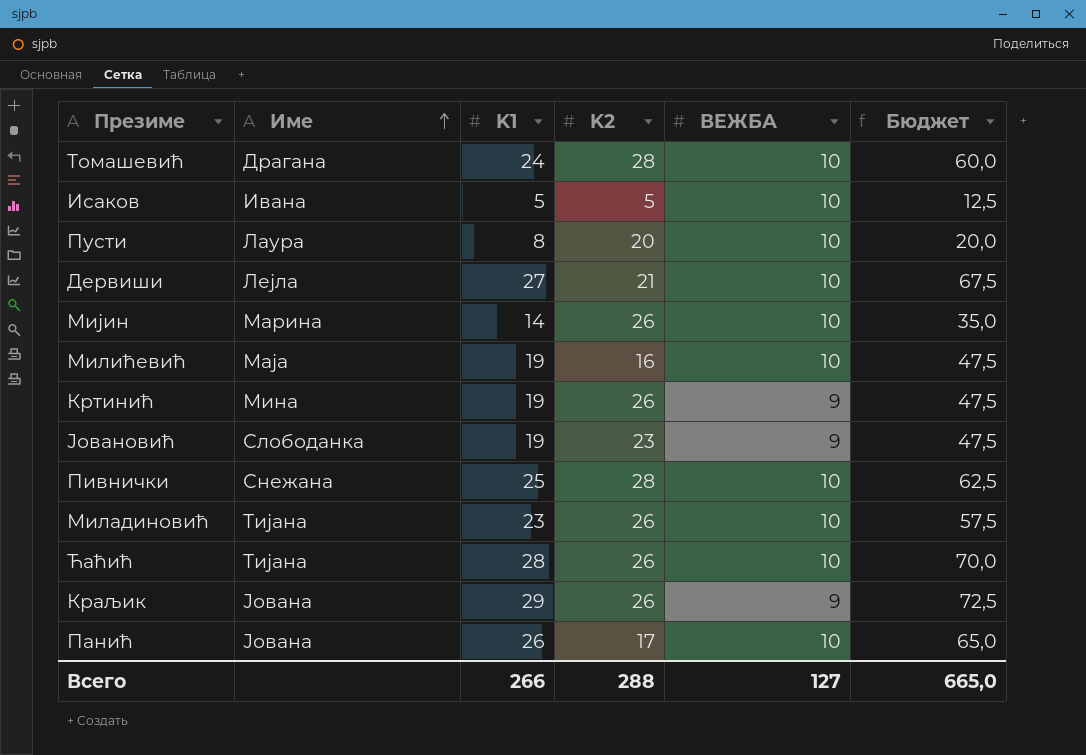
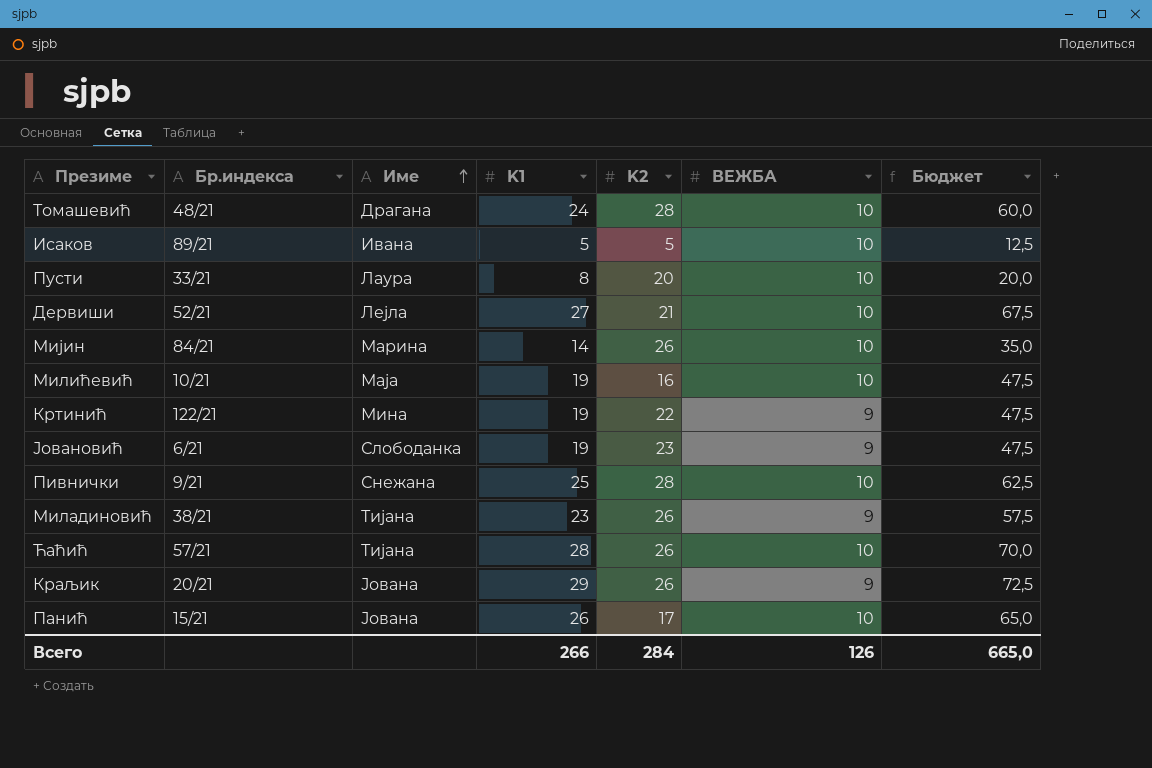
column Бр.индекса | position: none -> 2
Кртинић | K2: 26 -> 22
Миладиновић | ВEЖБА: 10 -> 9
Всего | K2: 288 -> 284
Всего | ВEЖБА: 127 -> 126

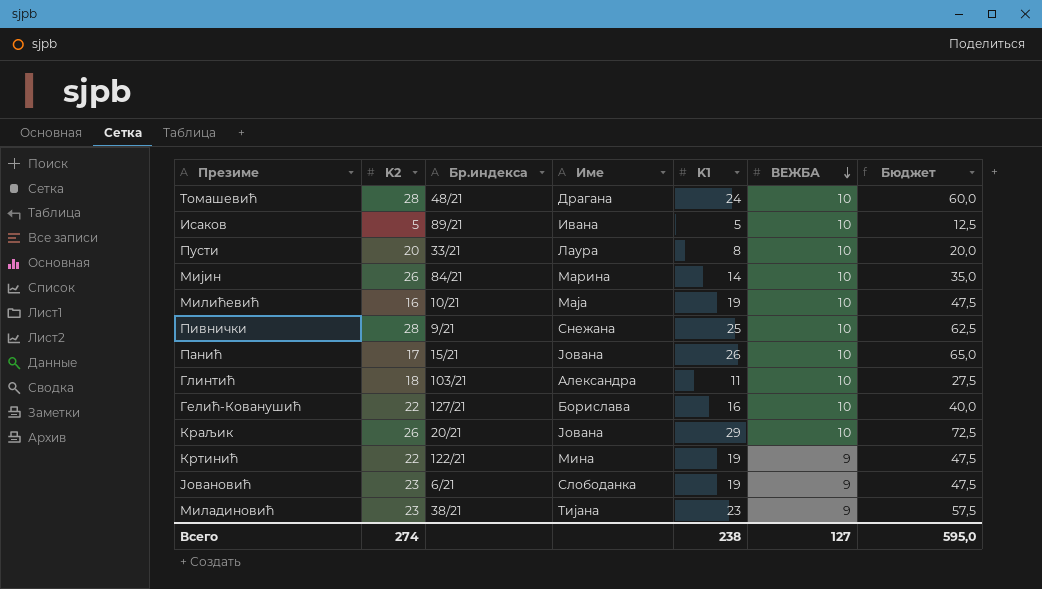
row order: Име ascending -> ВEЖБА descending
column K2 | position: 5 -> 2
row Дервиши: 52/21 | Лејла | 27 | 21 | 10 | 67,5 -> none
row Ћаћић: 57/21 | Тијана | 28 | 26 | 10 | 70,0 -> none
row Глинтић: none -> 18 | 103/21 | Александра | 11 | 10 | 27,5
row Гелић-Кованушић: none -> 22 | 127/21 | Борислава | 16 | 10 | 40,0
Краљик | ВEЖБА: 9 -> 10
Миладиновић | K2: 26 -> 23
Всего | K2: 284 -> 274
Всего | K1: 266 -> 238
Всего | ВEЖБА: 126 -> 127
Всего | Бюджет: 665,0 -> 595,0

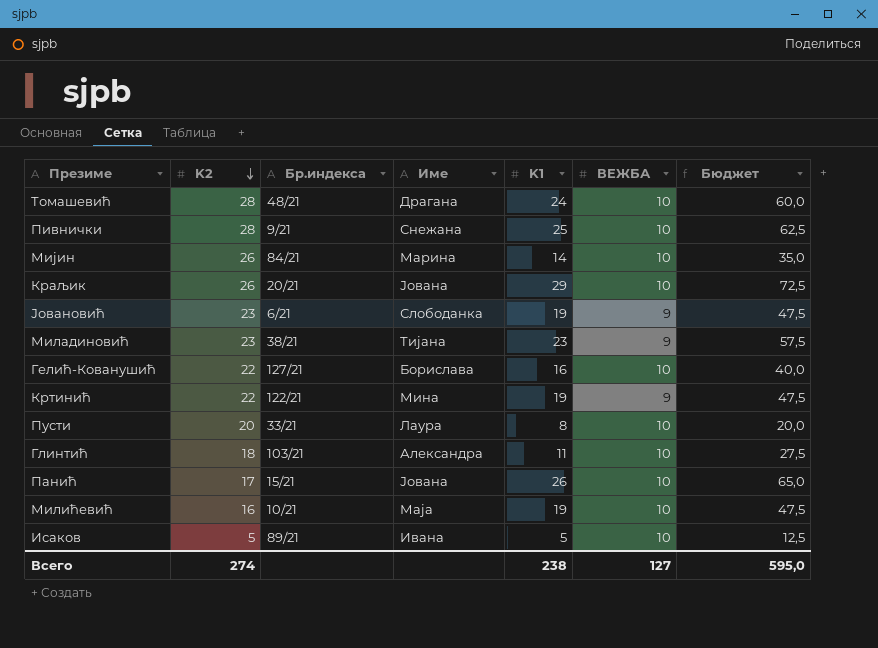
row order: ВEЖБА descending -> K2 descending

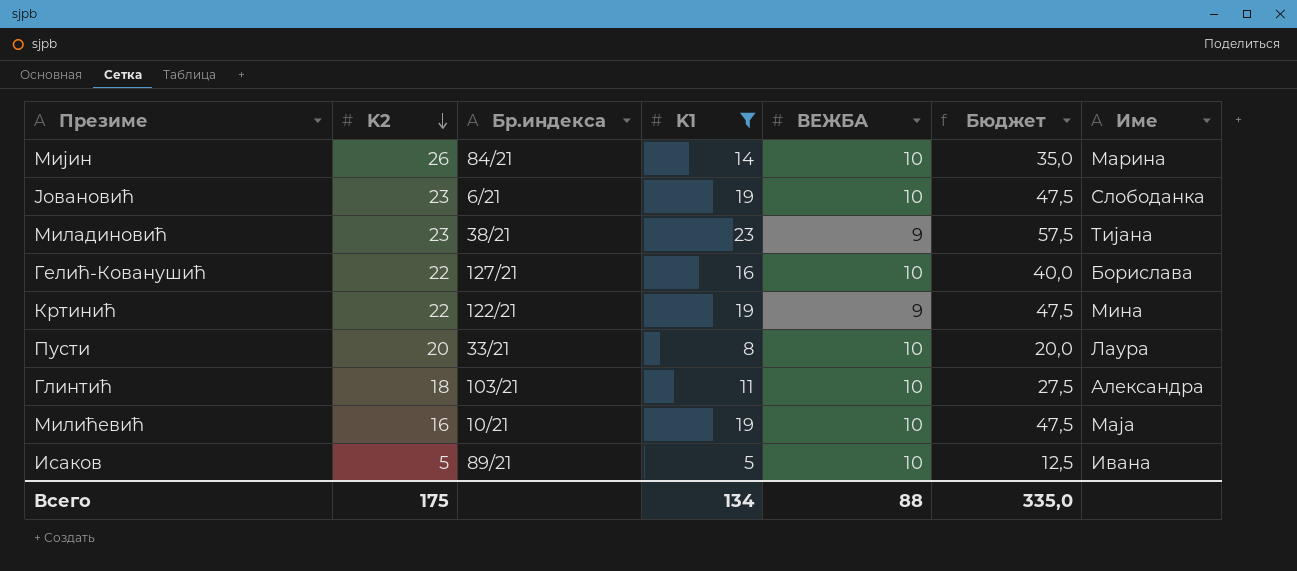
filter: none -> K1 <= 23
column Име | position: 4 -> 7
Јовановић | ВEЖБА: 9 -> 10
Всего | K2: 274 -> 175
Всего | K1: 238 -> 134
Всего | ВEЖБА: 127 -> 88
Всего | Бюджет: 595,0 -> 335,0

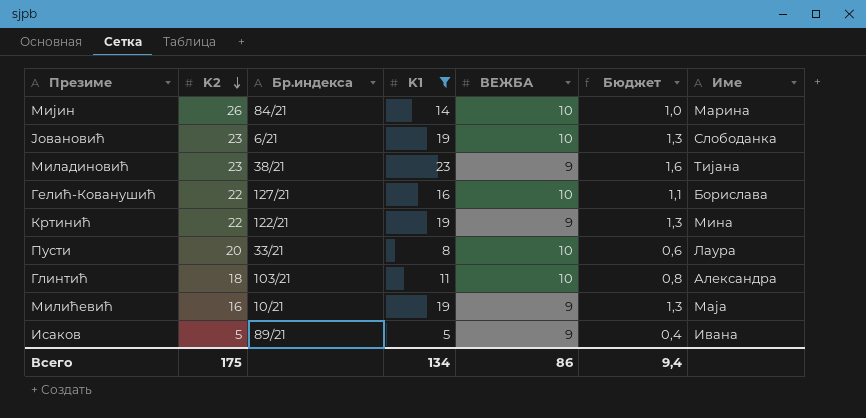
column Бюджет | formula: [K1] * 2,5 -> [K1] * 0,07
Милићевић | ВEЖБА: 10 -> 9
Исаков | ВEЖБА: 10 -> 9
Всего | ВEЖБА: 88 -> 86
Всего | Бюджет: 335,0 -> 9,4

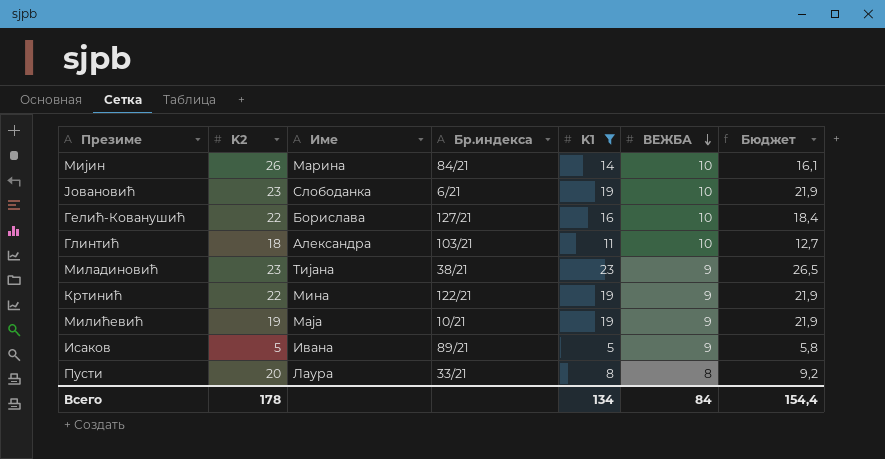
row order: K2 descending -> ВEЖБА descending
column Име | position: 7 -> 3
column Бюджет | formula: [K1] * 0,07 -> [K1] * 1,15
Милићевић | K2: 16 -> 19
Пусти | ВEЖБА: 10 -> 8
Всего | K2: 175 -> 178
Всего | ВEЖБА: 86 -> 84
Всего | Бюджет: 9,4 -> 154,4

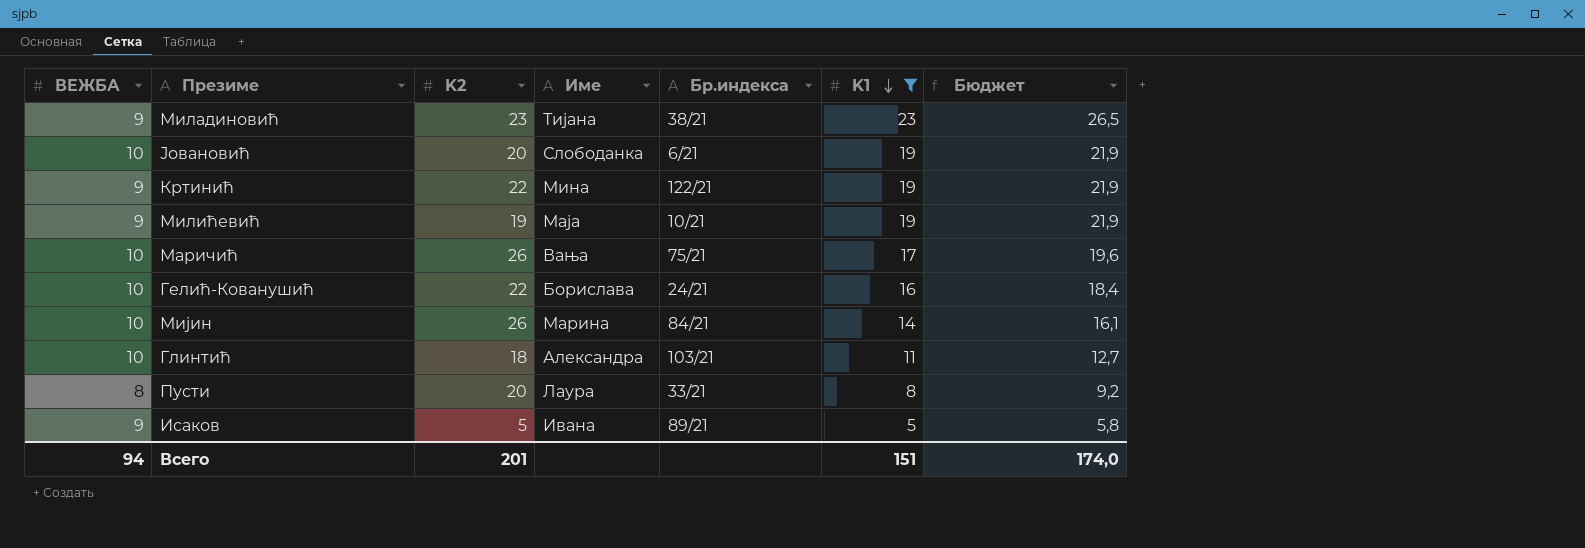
row order: ВEЖБА descending -> K1 descending
column ВEЖБА | position: 6 -> 1
Јовановић | K2: 23 -> 20
row Маричић: none -> 10 | 26 | Вања | 75/21 | 17 | 19,6
Гелић-Кованушић | Бр.индекса: 127/21 -> 24/21
Всего | ВEЖБА: 84 -> 94
Всего | K2: 178 -> 201
Всего | K1: 134 -> 151
Всего | Бюджет: 154,4 -> 174,0

